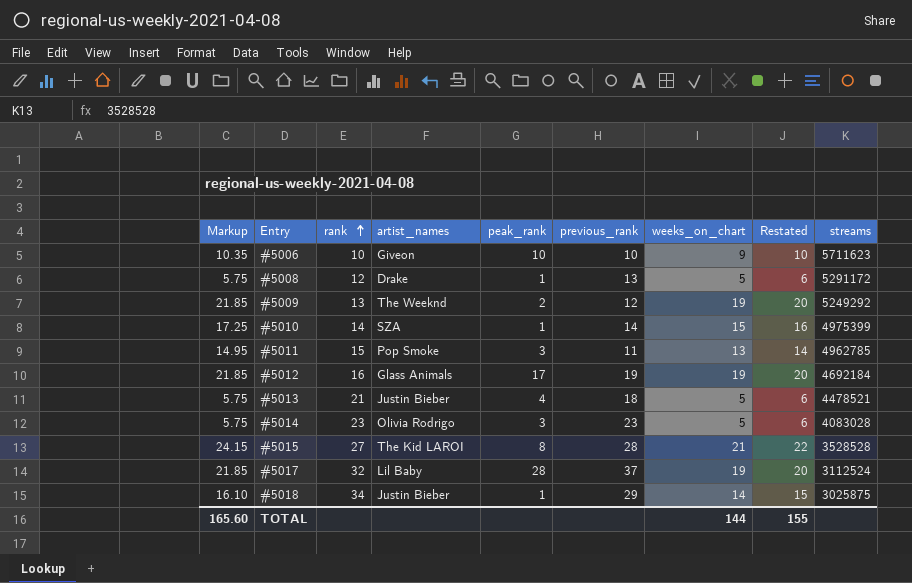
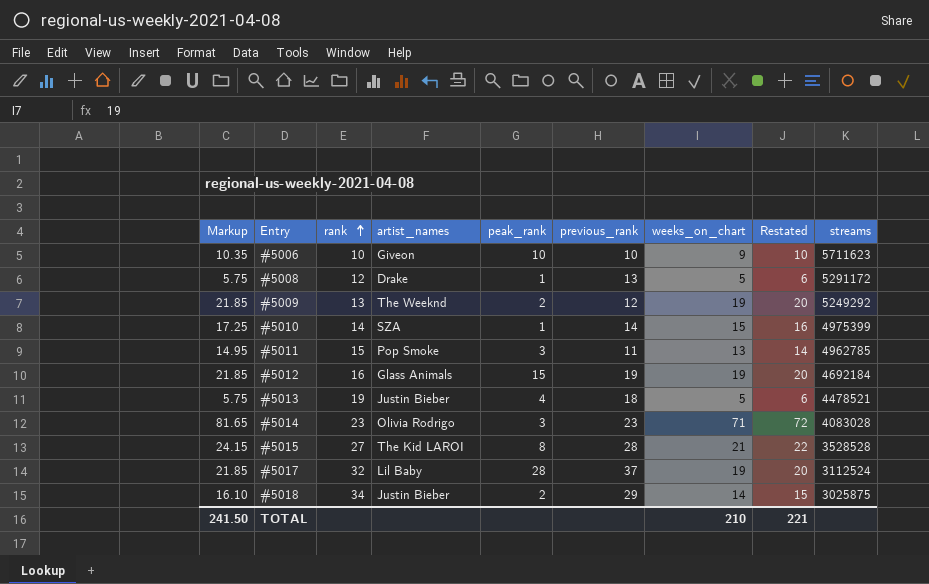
#5012 | peak_rank: 17 -> 15
#5013 | rank: 21 -> 19
#5014 | Markup: 5.75 -> 81.65
#5014 | weeks_on_chart: 5 -> 71
#5014 | Restated: 6 -> 72
#5018 | peak_rank: 1 -> 2
TOTAL | Markup: 165.60 -> 241.50
TOTAL | weeks_on_chart: 144 -> 210
TOTAL | Restated: 155 -> 221

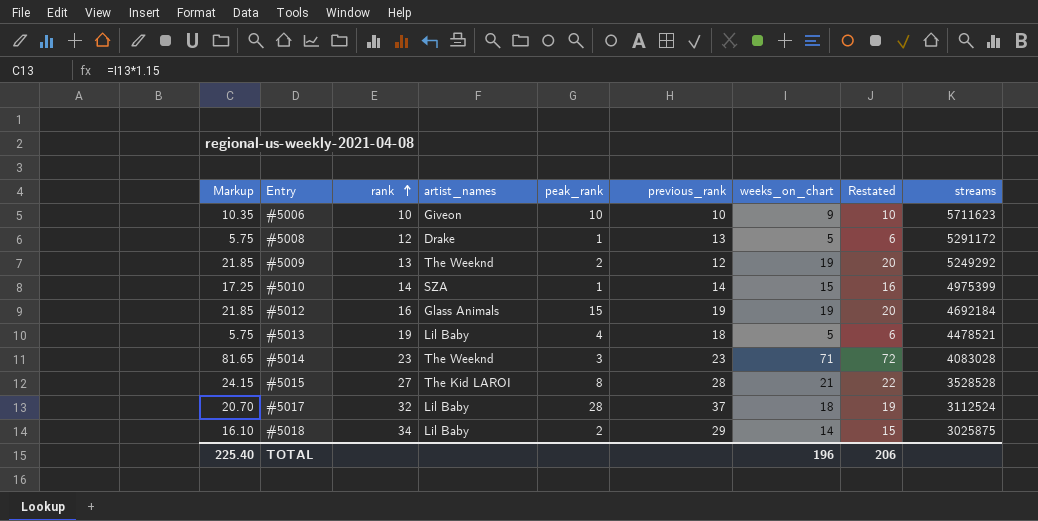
row #5011: 14.95 | 15 | Pop Smoke | 3 | 11 | 13 | 14 | 4962785 -> none
#5013 | artist_names: Justin Bieber -> Lil Baby
#5014 | artist_names: Olivia Rodrigo -> The Weeknd
#5017 | Markup: 21.85 -> 20.70
#5017 | weeks_on_chart: 19 -> 18
#5017 | Restated: 20 -> 19
#5018 | artist_names: Justin Bieber -> Lil Baby
TOTAL | Markup: 241.50 -> 225.40
TOTAL | weeks_on_chart: 210 -> 196
TOTAL | Restated: 221 -> 206

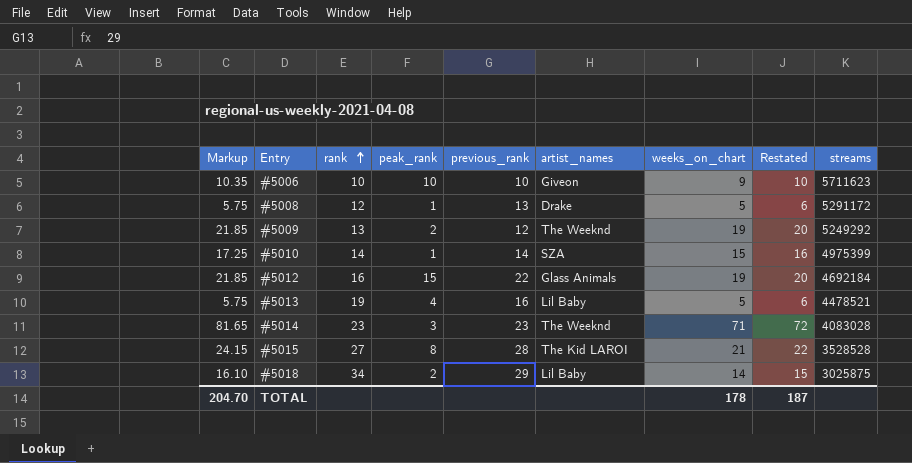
column artist_names | position: 4 -> 6
row #5017: 20.70 | 32 | Lil Baby | 28 | 37 | 18 | 19 | 3112524 -> none
#5012 | previous_rank: 19 -> 22
#5013 | previous_rank: 18 -> 16
TOTAL | Markup: 225.40 -> 204.70
TOTAL | weeks_on_chart: 196 -> 178
TOTAL | Restated: 206 -> 187

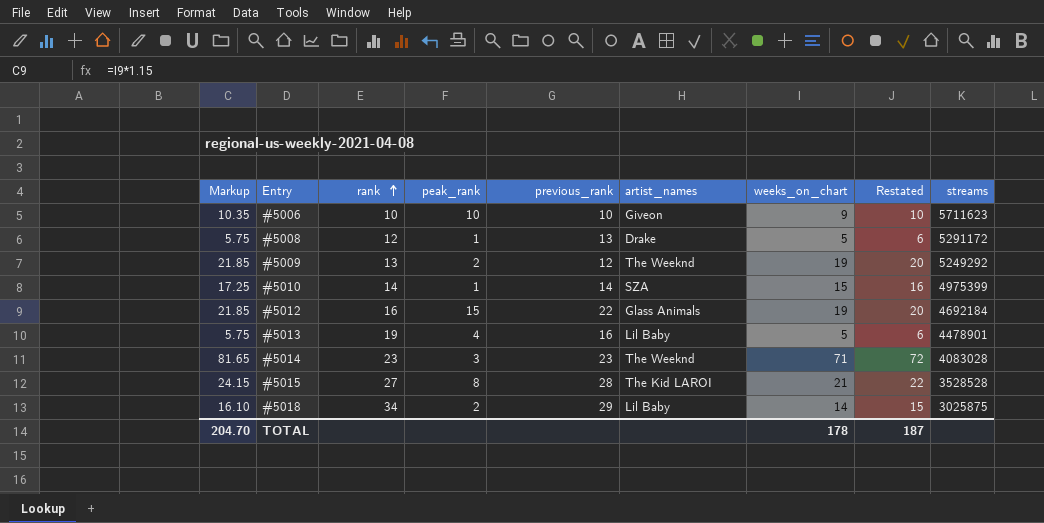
#5013 | streams: 4478521 -> 4478901

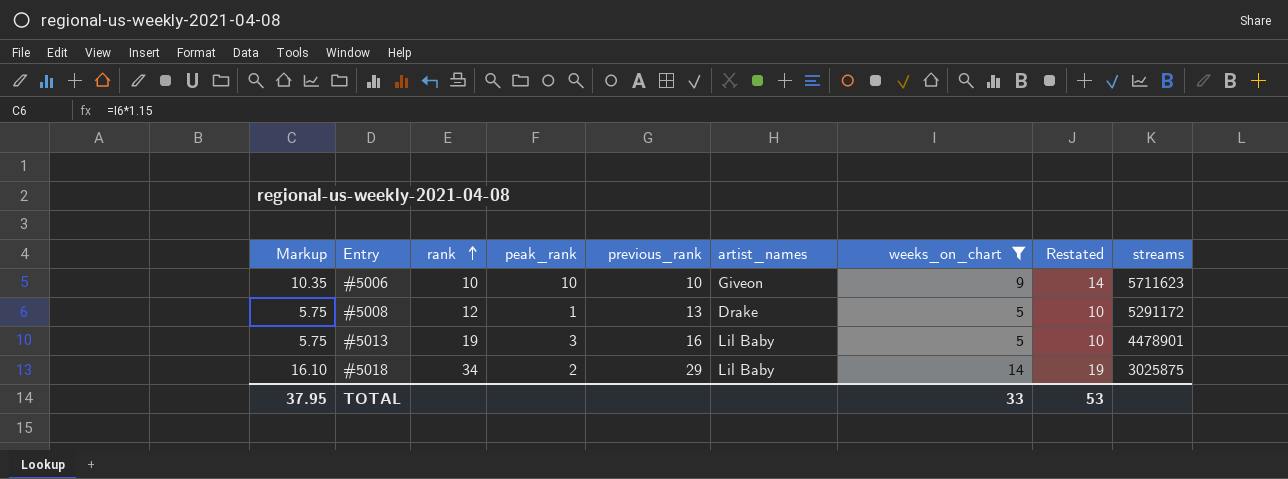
filter: none -> weeks_on_chart <= 14
column Restated | formula: [weeks_on_chart] + 1 -> [weeks_on_chart] + 5
#5013 | peak_rank: 4 -> 3
TOTAL | Markup: 204.70 -> 37.95
TOTAL | weeks_on_chart: 178 -> 33
TOTAL | Restated: 187 -> 53

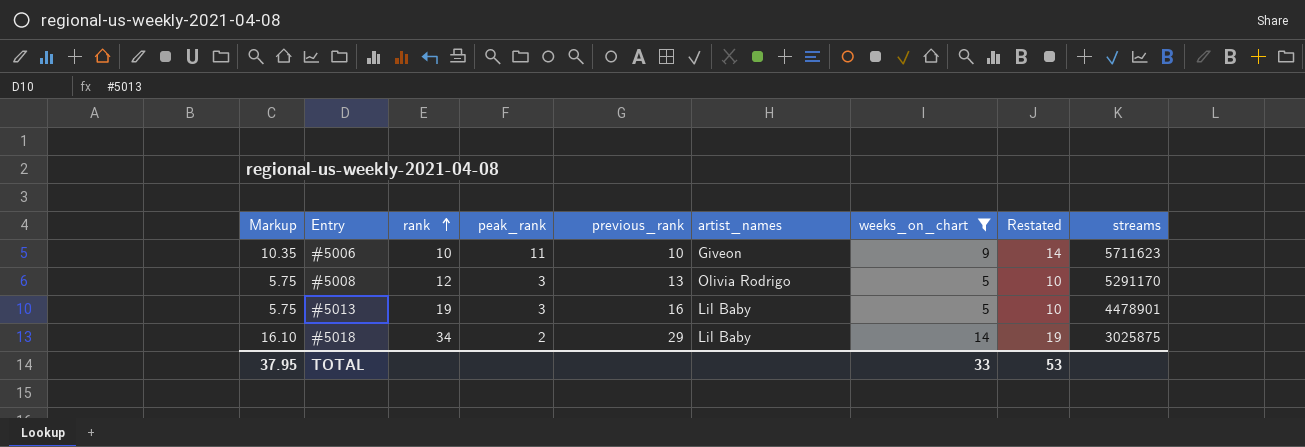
#5006 | peak_rank: 10 -> 11
#5008 | peak_rank: 1 -> 3
#5008 | artist_names: Drake -> Olivia Rodrigo
#5008 | streams: 5291172 -> 5291170

